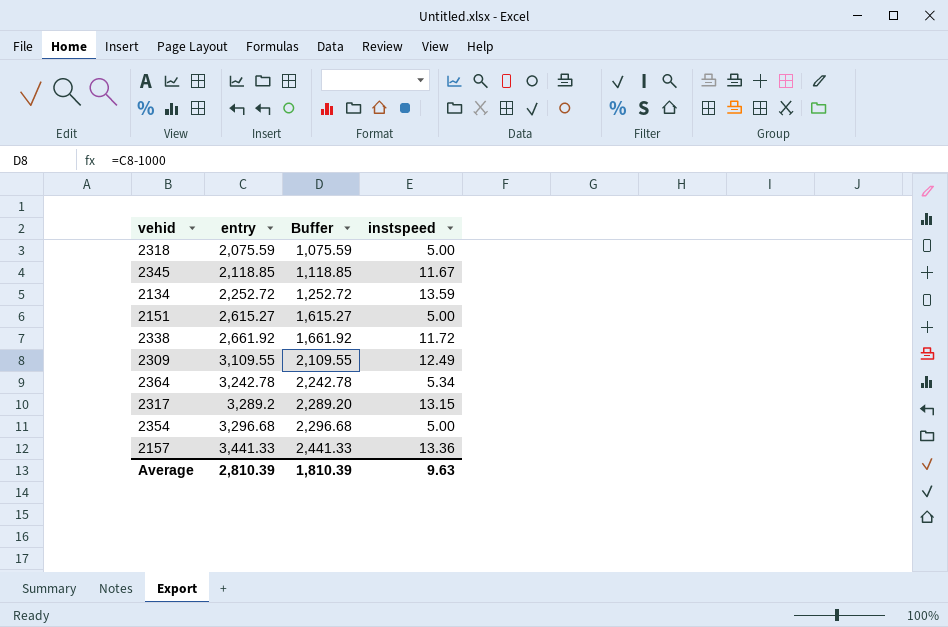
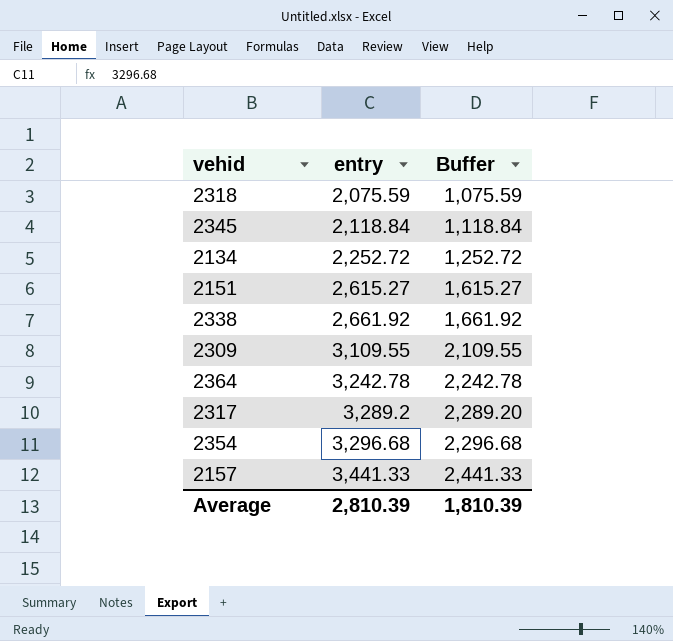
column instspeed | position: 4 -> none
2345 | entry: 2,118.85 -> 2,118.84
2345 | Buffer: 1,118.85 -> 1,118.84

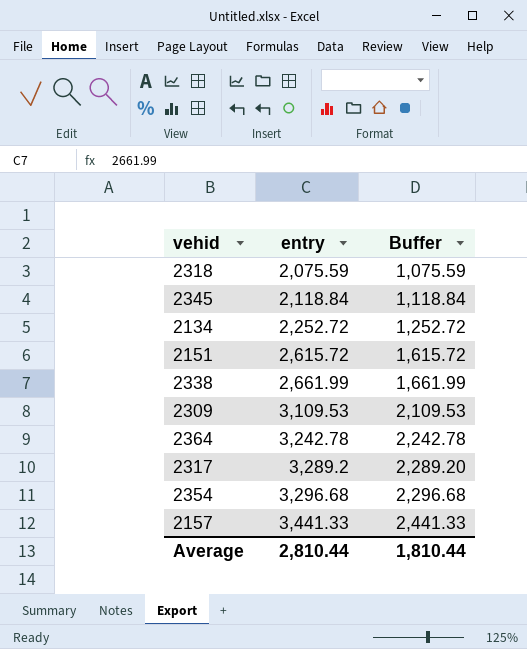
2151 | entry: 2,615.27 -> 2,615.72
2151 | Buffer: 1,615.27 -> 1,615.72
2338 | entry: 2,661.92 -> 2,661.99
2338 | Buffer: 1,661.92 -> 1,661.99
2309 | entry: 3,109.55 -> 3,109.53
2309 | Buffer: 2,109.55 -> 2,109.53
Average | entry: 2,810.39 -> 2,810.44
Average | Buffer: 1,810.39 -> 1,810.44

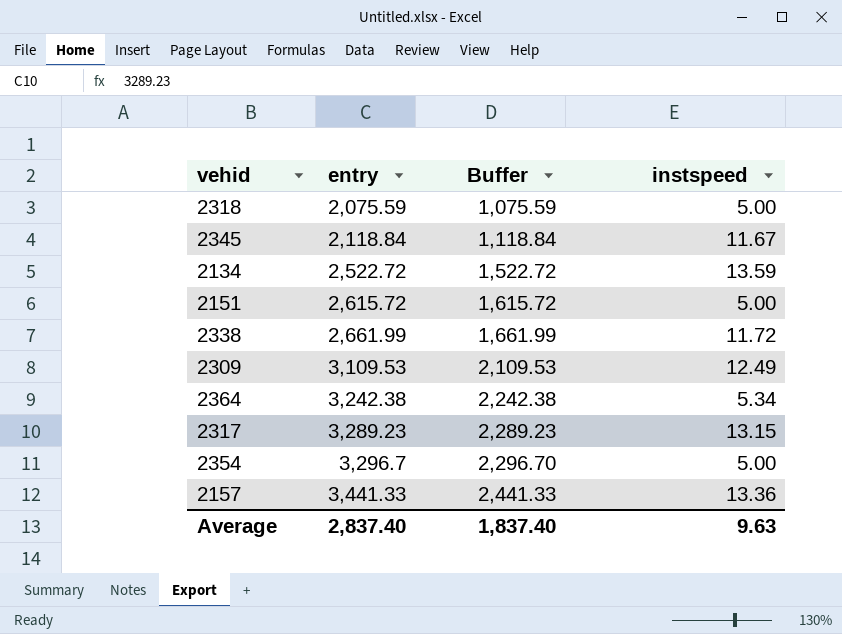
column instspeed | position: none -> 4
2134 | entry: 2,252.72 -> 2,522.72
2134 | Buffer: 1,252.72 -> 1,522.72
2364 | entry: 3,242.78 -> 3,242.38
2364 | Buffer: 2,242.78 -> 2,242.38
2317 | entry: 3,289.2 -> 3,289.23
2317 | Buffer: 2,289.20 -> 2,289.23
2354 | entry: 3,296.68 -> 3,296.7
2354 | Buffer: 2,296.68 -> 2,296.70
Average | entry: 2,810.44 -> 2,837.40
Average | Buffer: 1,810.44 -> 1,837.40

